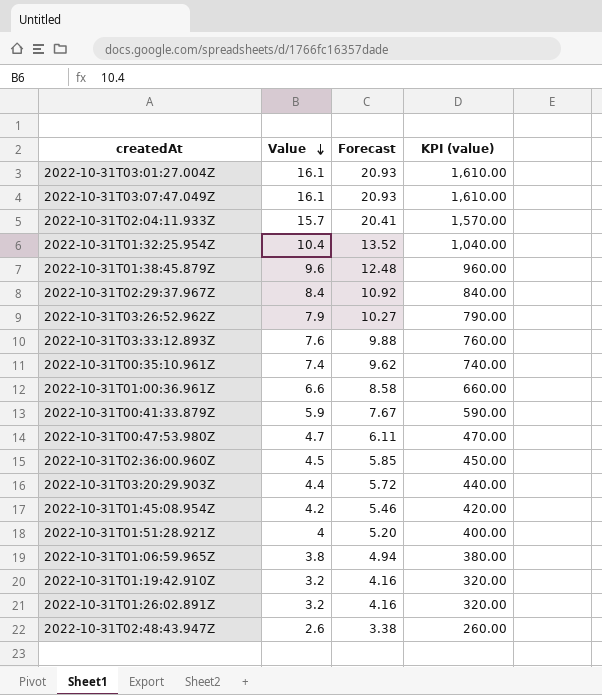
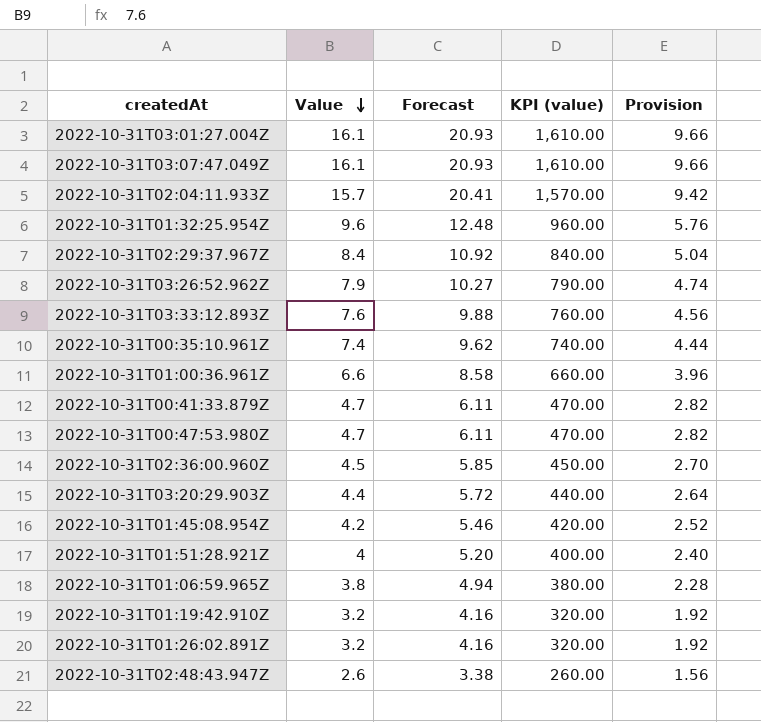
column Provision | formula: none -> [Value] * 0.6
row 2022-10-31T01:38:45.879Z: 9.6 | 12.48 | 960.00 -> none
2022-10-31T01:32:25.954Z | Value: 10.4 -> 9.6
2022-10-31T01:32:25.954Z | Forecast: 13.52 -> 12.48
2022-10-31T01:32:25.954Z | KPI (value): 1,040.00 -> 960.00
2022-10-31T00:41:33.879Z | Value: 5.9 -> 4.7
2022-10-31T00:41:33.879Z | Forecast: 7.67 -> 6.11
2022-10-31T00:41:33.879Z | KPI (value): 590.00 -> 470.00

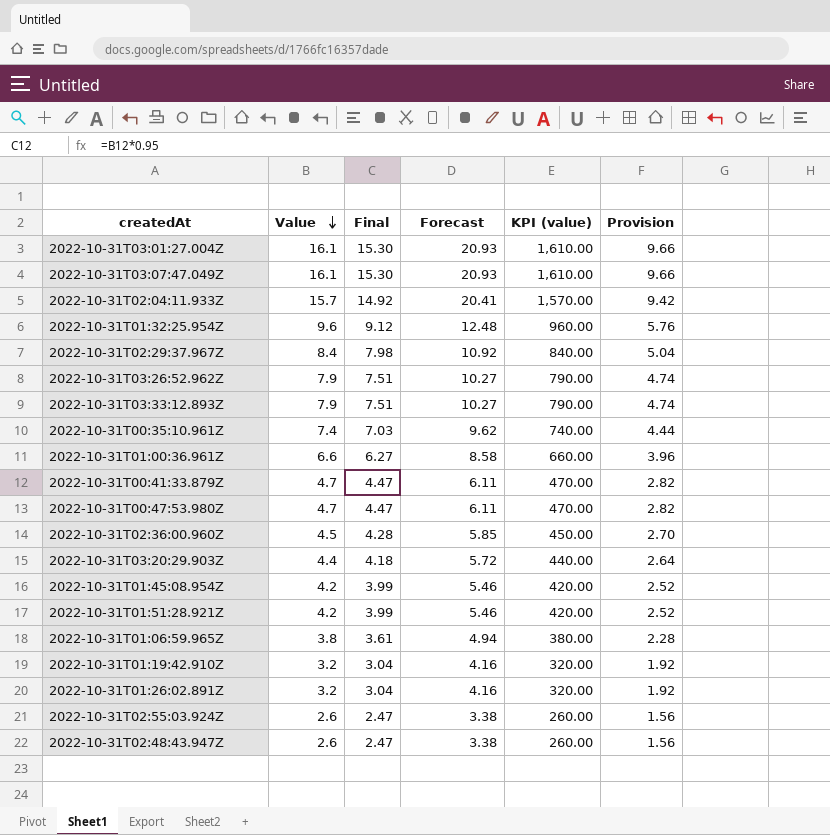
column Final | formula: none -> [Value] * 0.95
2022-10-31T03:33:12.893Z | Value: 7.6 -> 7.9
2022-10-31T03:33:12.893Z | Forecast: 9.88 -> 10.27
2022-10-31T03:33:12.893Z | KPI (value): 760.00 -> 790.00
2022-10-31T03:33:12.893Z | Provision: 4.56 -> 4.74
2022-10-31T01:51:28.921Z | Value: 4 -> 4.2
2022-10-31T01:51:28.921Z | Forecast: 5.20 -> 5.46
2022-10-31T01:51:28.921Z | KPI (value): 400.00 -> 420.00
2022-10-31T01:51:28.921Z | Provision: 2.40 -> 2.52
row 2022-10-31T02:55:03.924Z: none -> 2.6 | 2.47 | 3.38 | 260.00 | 1.56

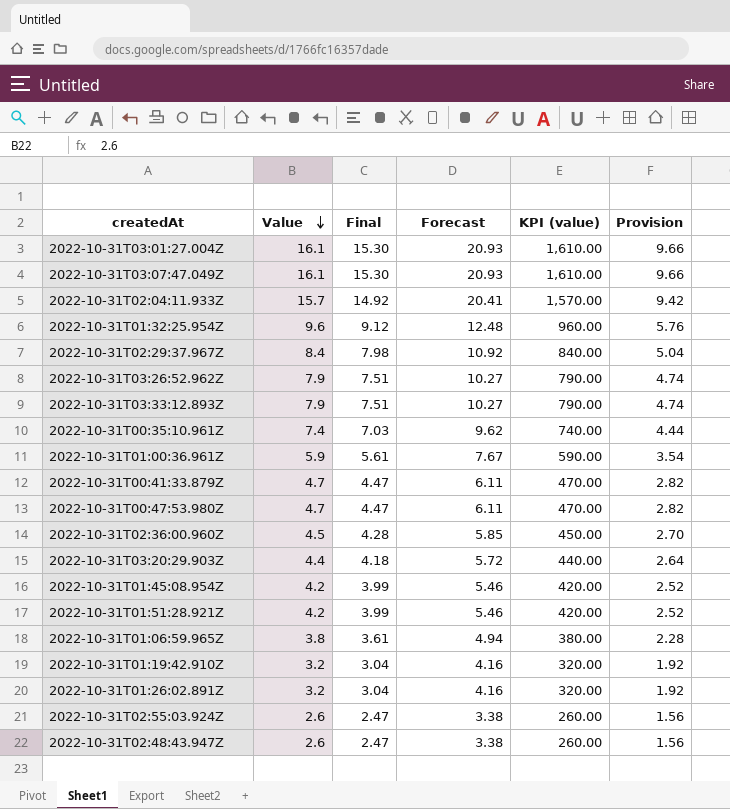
2022-10-31T01:00:36.961Z | Value: 6.6 -> 5.9
2022-10-31T01:00:36.961Z | Final: 6.27 -> 5.61
2022-10-31T01:00:36.961Z | Forecast: 8.58 -> 7.67
2022-10-31T01:00:36.961Z | KPI (value): 660.00 -> 590.00
2022-10-31T01:00:36.961Z | Provision: 3.96 -> 3.54

